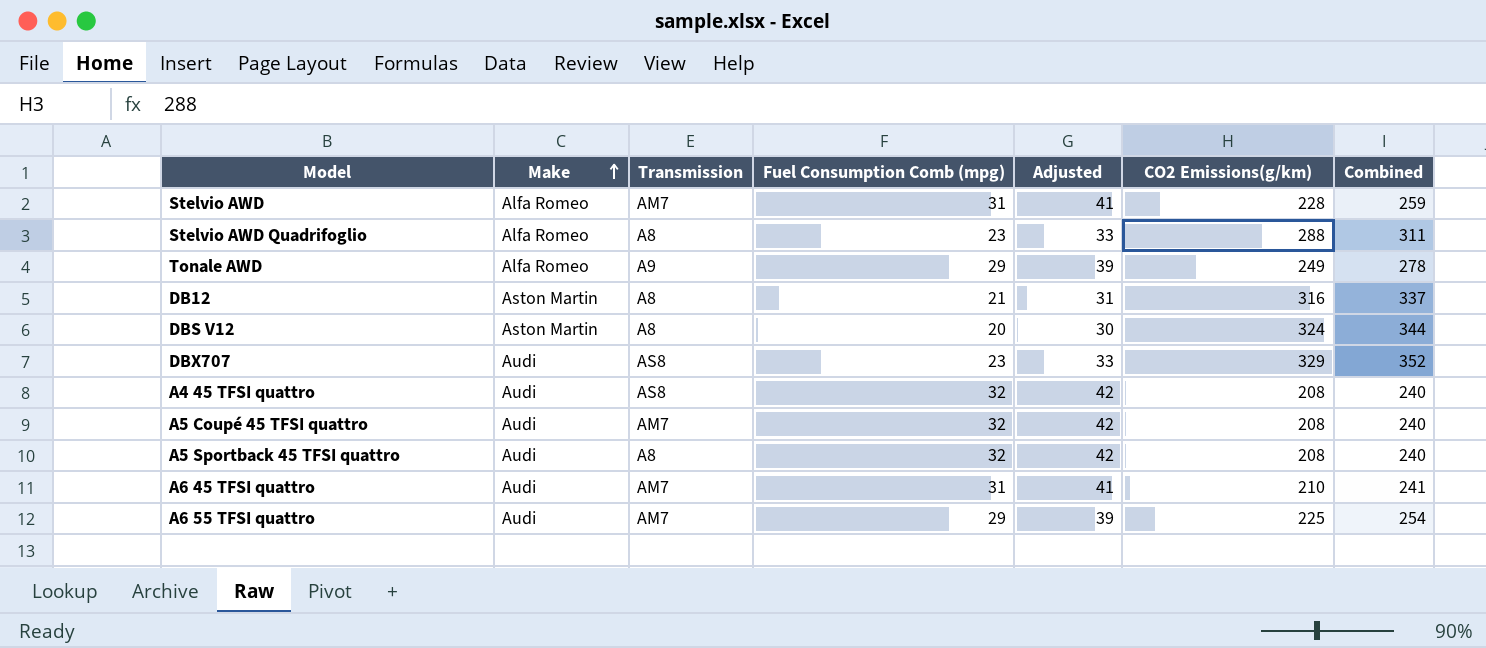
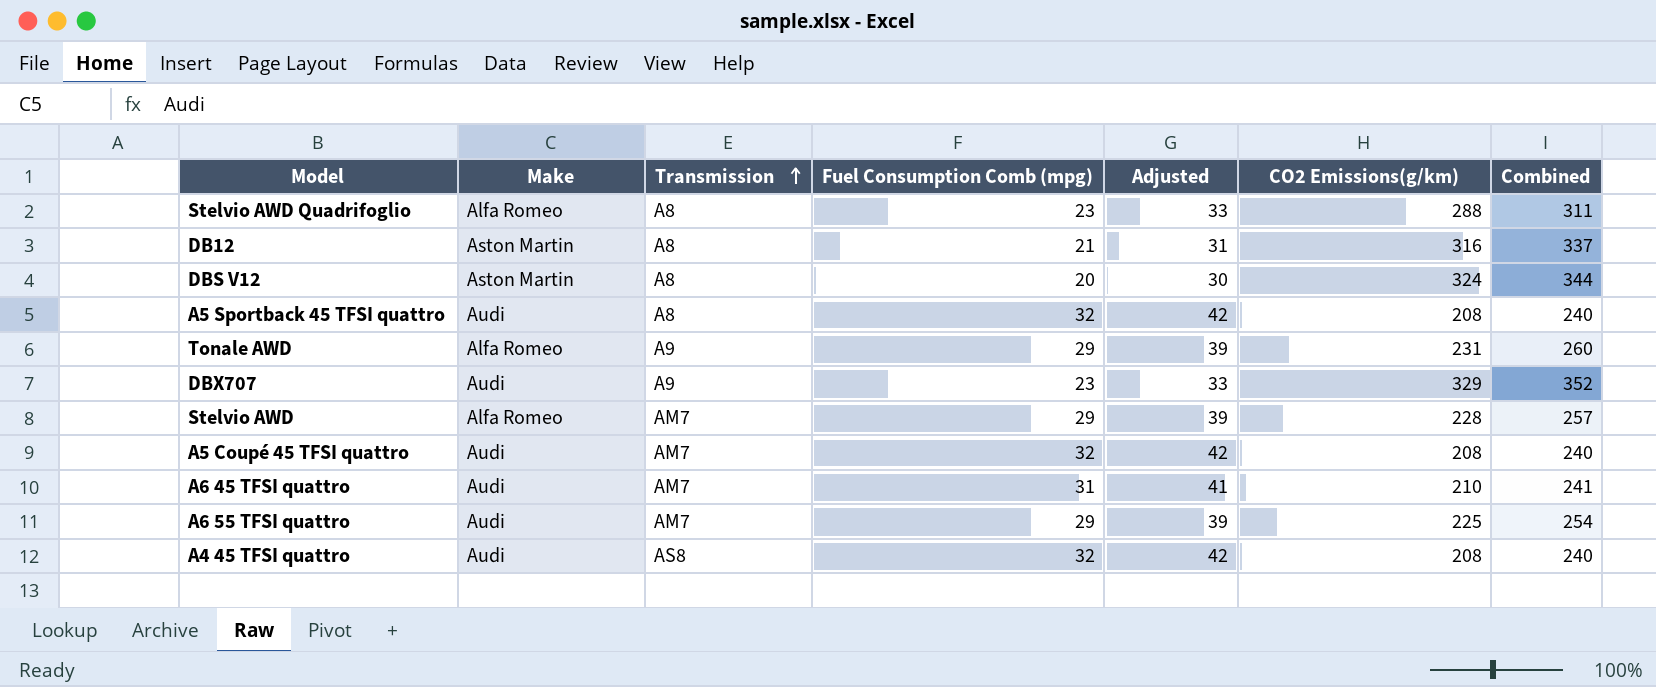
row order: Make ascending -> Transmission ascending
Tonale AWD | CO2 Emissions(g/km): 249 -> 231
Tonale AWD | Combined: 278 -> 260
DBX707 | Transmission: AS8 -> A9
Stelvio AWD | Fuel Consumption Comb (mpg): 31 -> 29
Stelvio AWD | Adjusted: 41 -> 39
Stelvio AWD | Combined: 259 -> 257

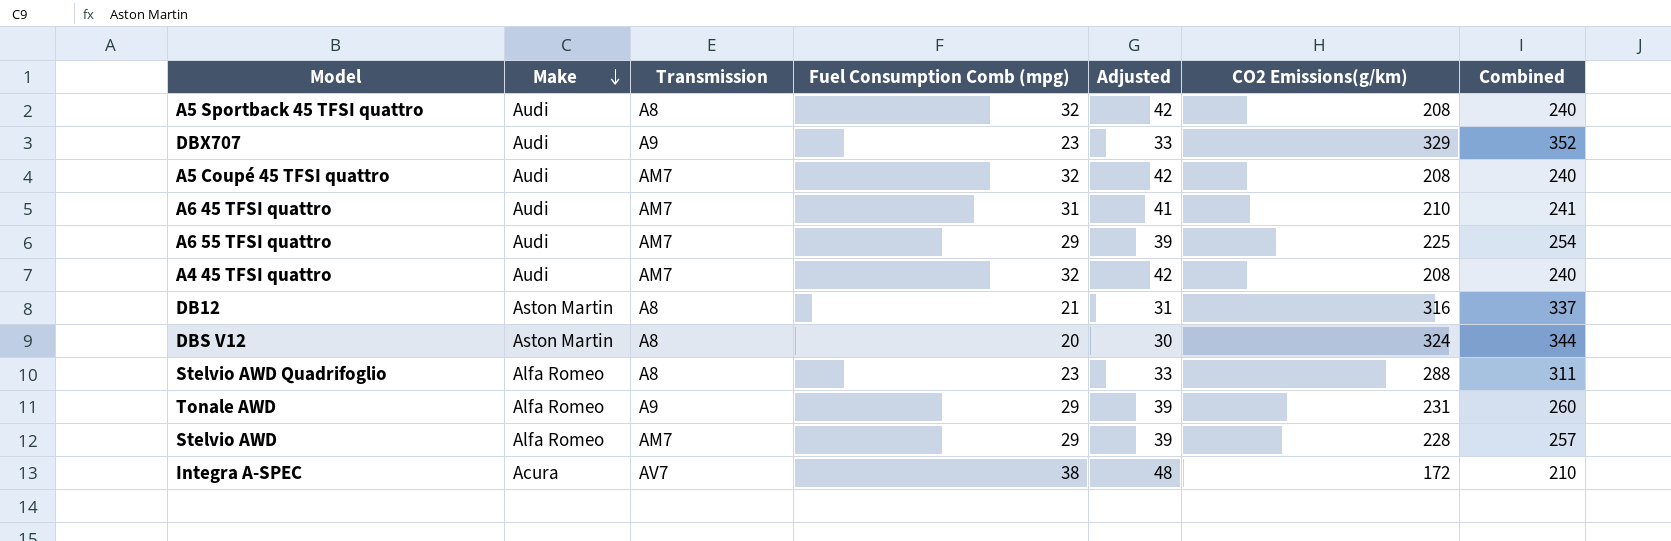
row order: Transmission ascending -> Make descending
A4 45 TFSI quattro | Transmission: AS8 -> AM7
row Integra A-SPEC: none -> Acura | AV7 | 38 | 48 | 172 | 210

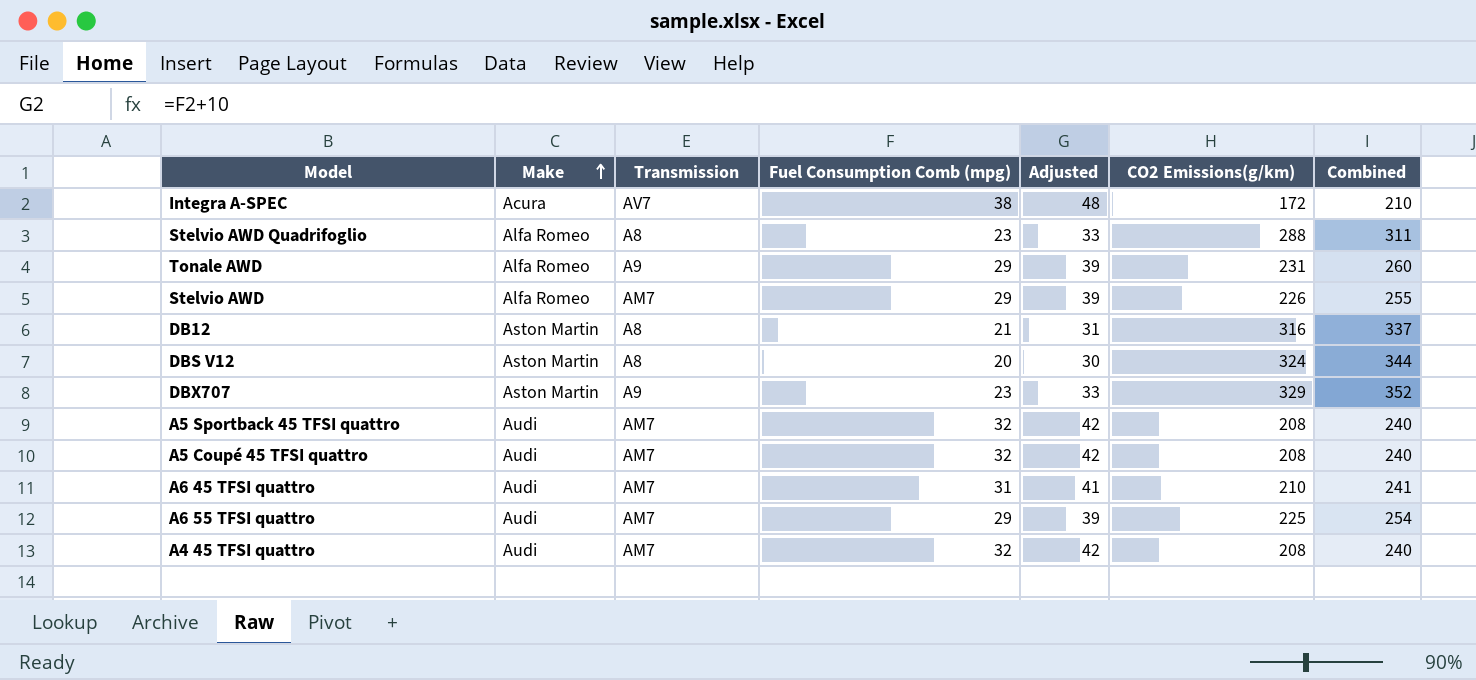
row order: Make descending -> Make ascending
Stelvio AWD | CO2 Emissions(g/km): 228 -> 226
Stelvio AWD | Combined: 257 -> 255
DBX707 | Make: Audi -> Aston Martin
A5 Sportback 45 TFSI quattro | Transmission: A8 -> AM7

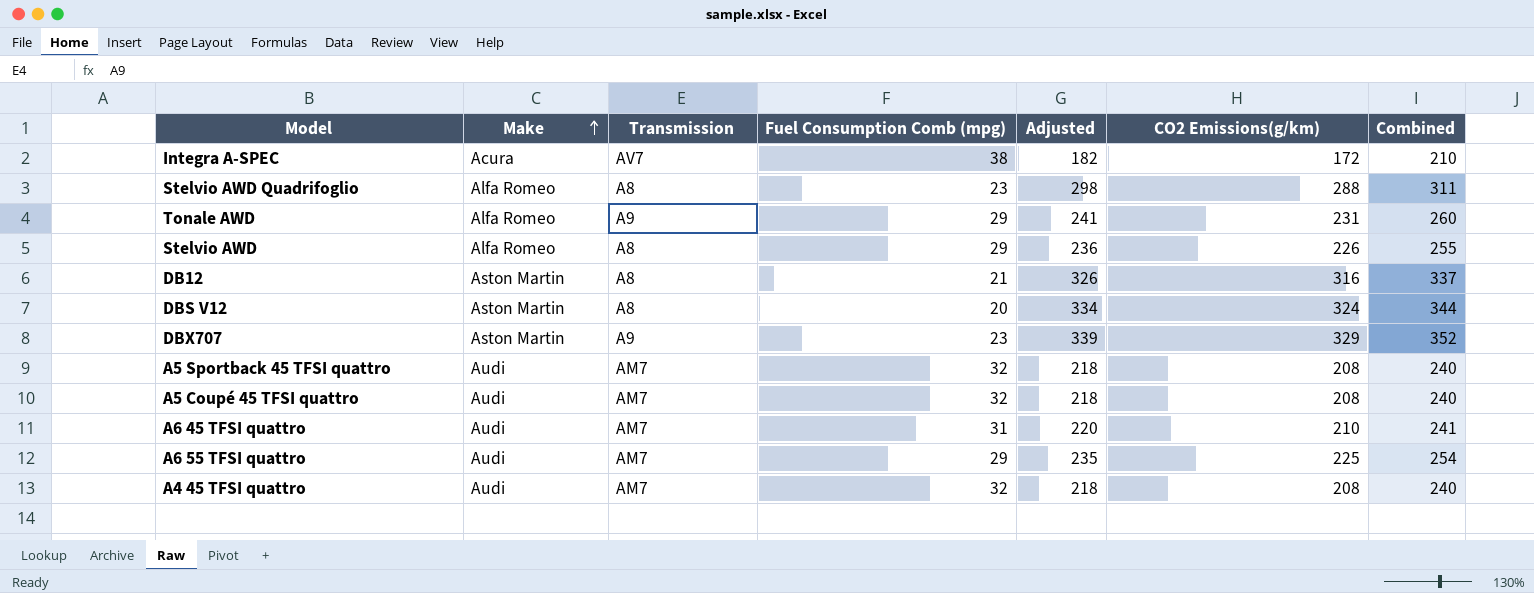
column Adjusted | formula: [Fuel Consumption Comb (mpg)] + 10 -> [CO2 Emissions(g/km)] + 10
Stelvio AWD | Transmission: AM7 -> A8

